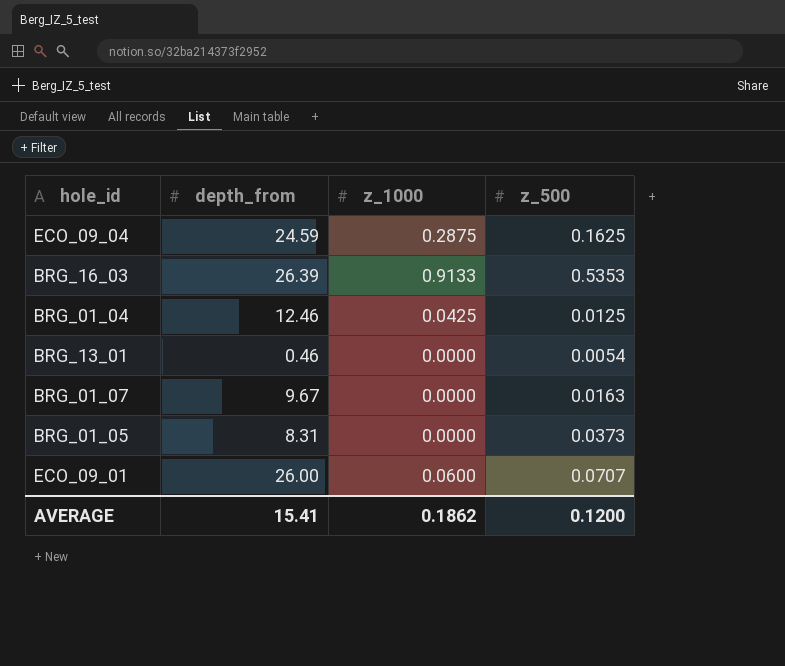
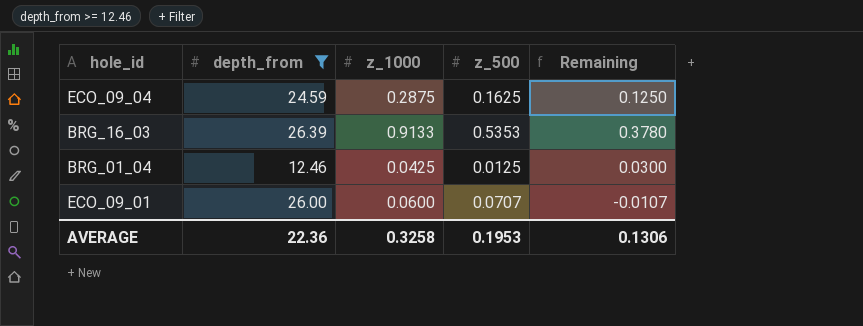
filter: none -> depth_from >= 12.46
column Remaining | formula: none -> [z_1000] - [z_500]
AVERAGE | depth_from: 15.41 -> 22.36
AVERAGE | z_1000: 0.1862 -> 0.3258
AVERAGE | z_500: 0.1200 -> 0.1953

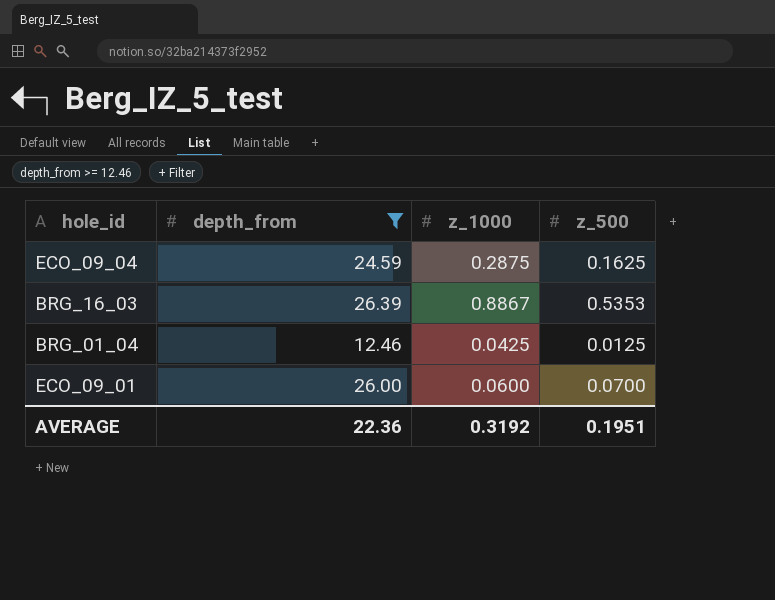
column Remaining | formula: [z_1000] - [z_500] -> none
BRG_16_03 | z_1000: 0.9133 -> 0.8867
ECO_09_01 | z_500: 0.0707 -> 0.0700
AVERAGE | z_1000: 0.3258 -> 0.3192
AVERAGE | z_500: 0.1953 -> 0.1951

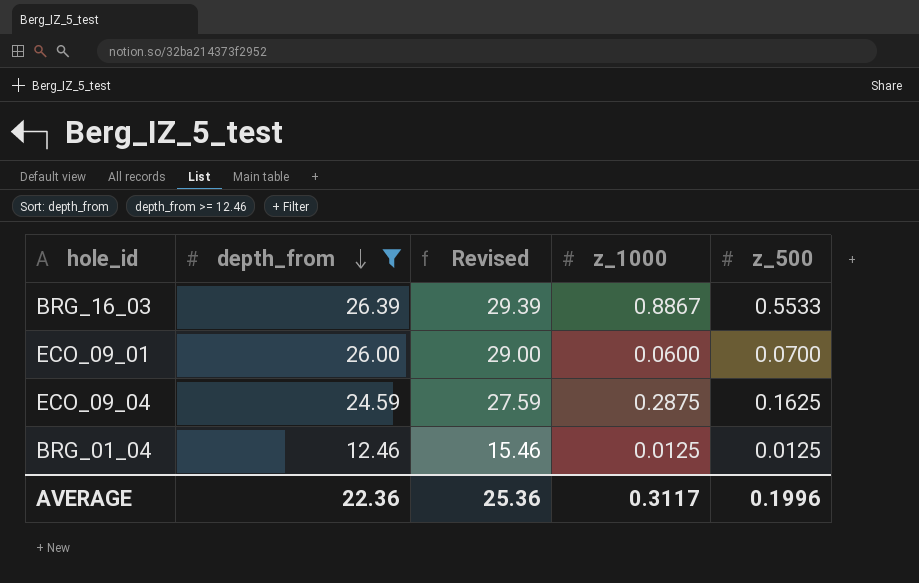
row order: none -> depth_from descending
column Revised | formula: none -> [depth_from] + 3
BRG_16_03 | z_500: 0.5353 -> 0.5533
BRG_01_04 | z_1000: 0.0425 -> 0.0125
AVERAGE | z_1000: 0.3192 -> 0.3117
AVERAGE | z_500: 0.1951 -> 0.1996

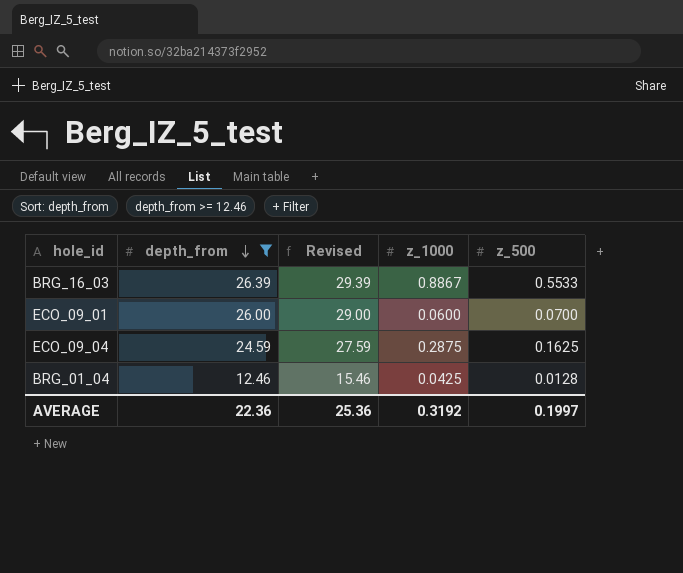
BRG_01_04 | z_1000: 0.0125 -> 0.0425
BRG_01_04 | z_500: 0.0125 -> 0.0128
AVERAGE | z_1000: 0.3117 -> 0.3192
AVERAGE | z_500: 0.1996 -> 0.1997

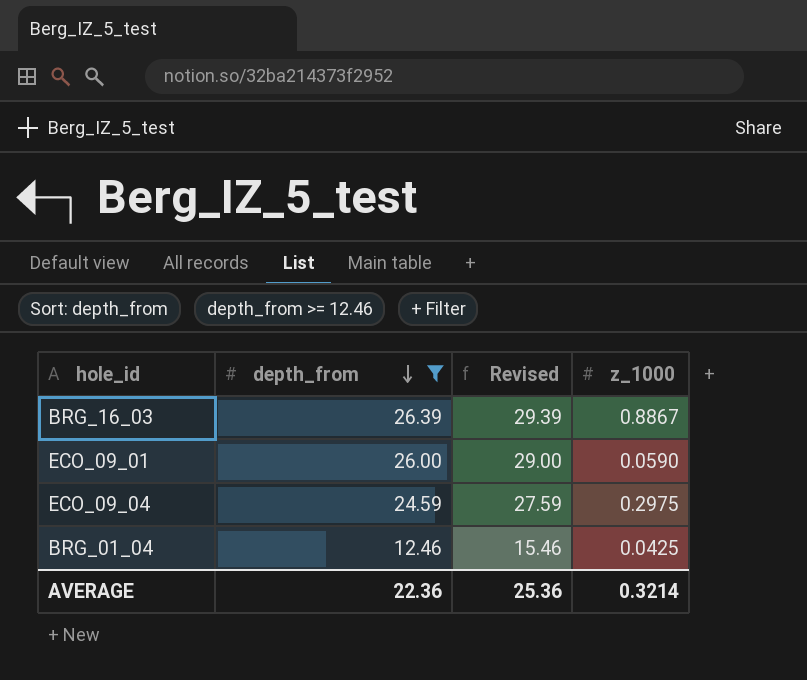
column z_500 | position: 5 -> none
ECO_09_01 | z_1000: 0.0600 -> 0.0590
ECO_09_04 | z_1000: 0.2875 -> 0.2975
AVERAGE | z_1000: 0.3192 -> 0.3214

